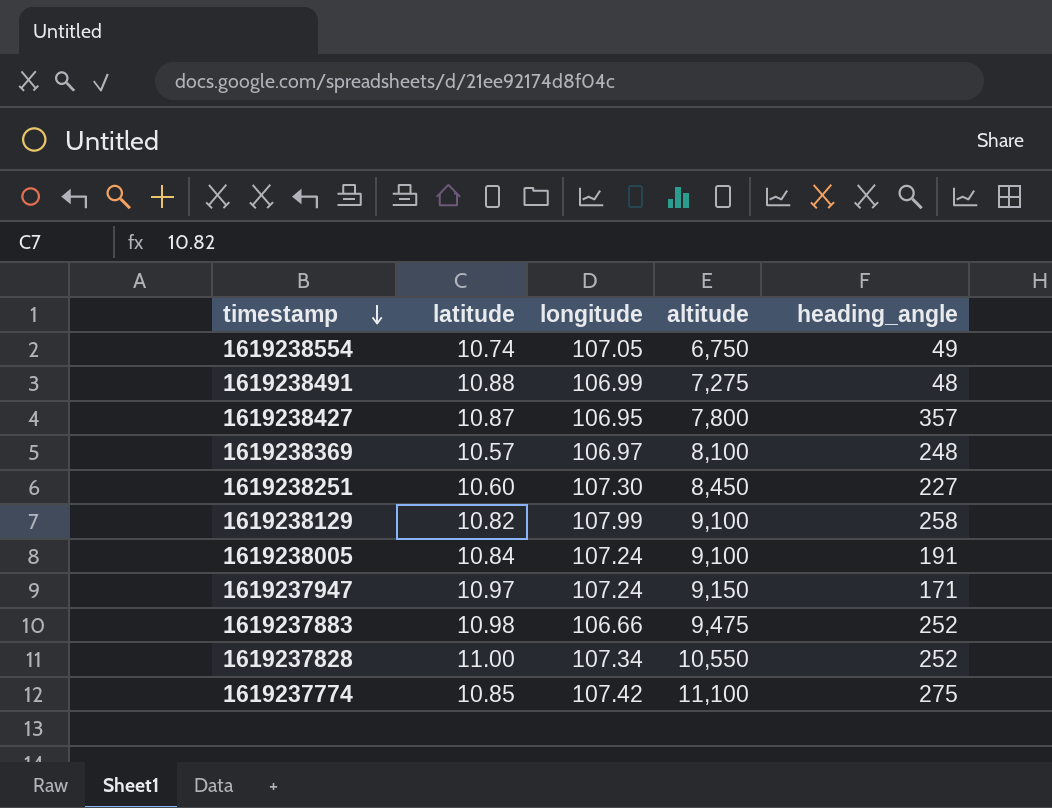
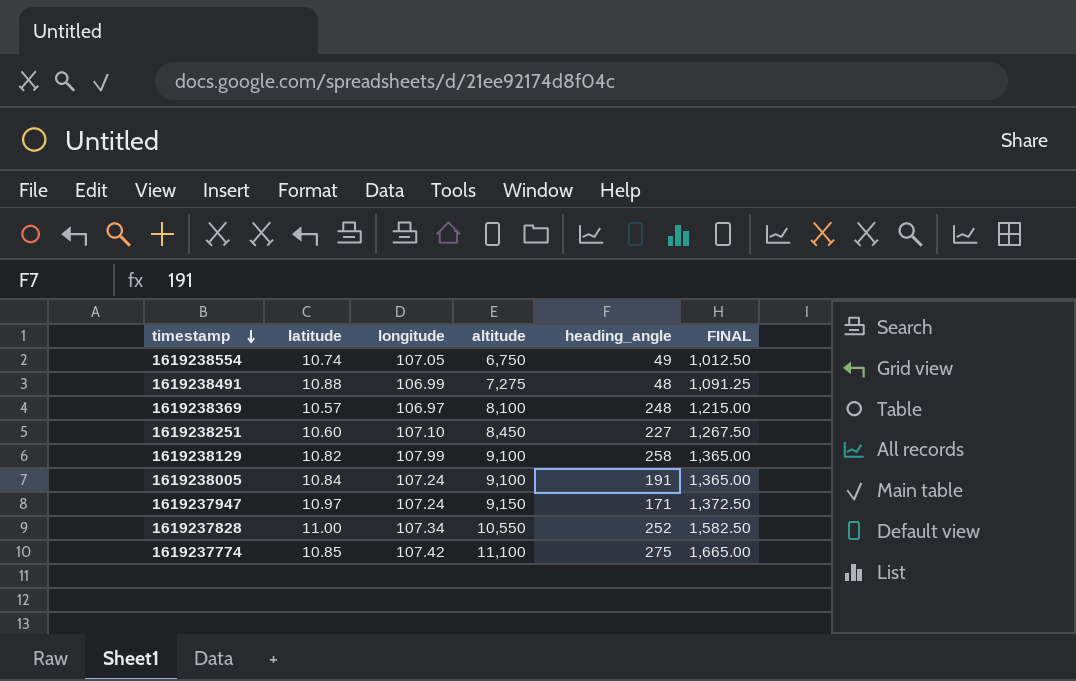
column FINAL | formula: none -> [altitude] * 0.15
row 1619238427: 10.87 | 106.95 | 7,800 | 357 -> none
row 1619237883: 10.98 | 106.66 | 9,475 | 252 -> none
1619238251 | longitude: 107.30 -> 107.10

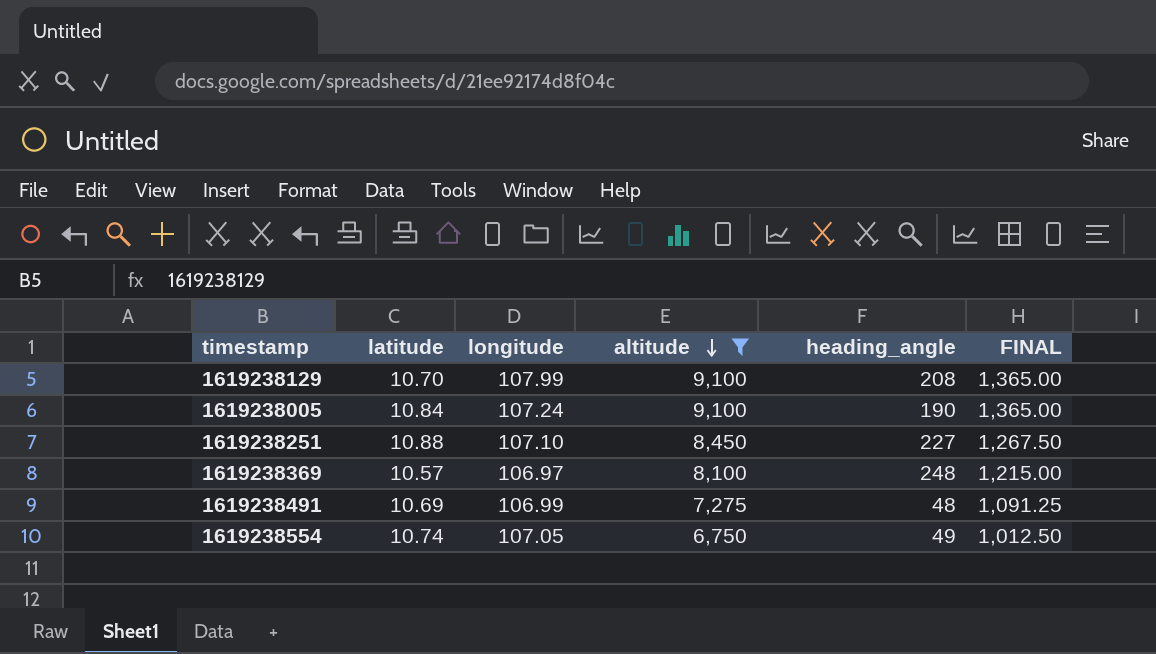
filter: none -> altitude <= 9,100
row order: timestamp descending -> altitude descending
1619238129 | latitude: 10.82 -> 10.70
1619238129 | heading_angle: 258 -> 208
1619238005 | heading_angle: 191 -> 190
1619238251 | latitude: 10.60 -> 10.88
1619238491 | latitude: 10.88 -> 10.69

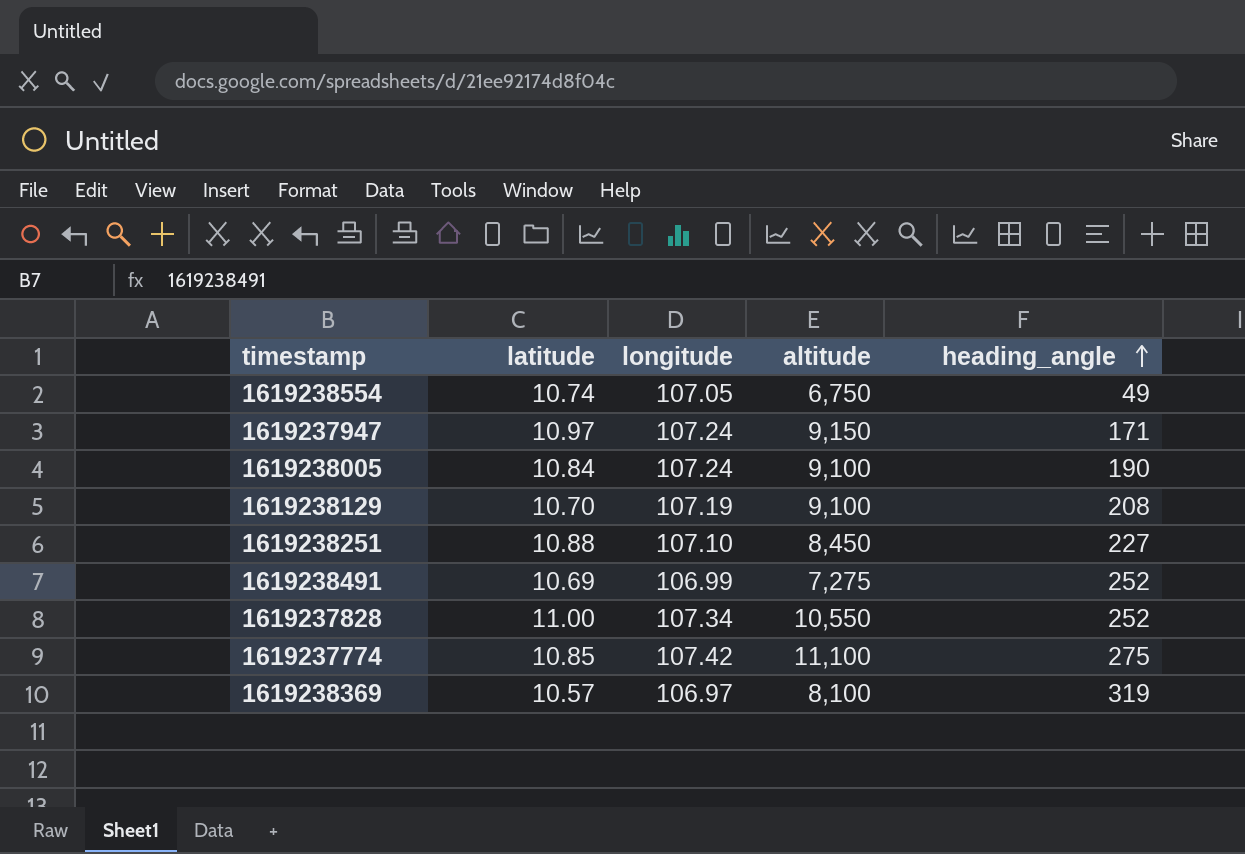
filter: altitude <= 9,100 -> none
row order: altitude descending -> heading_angle ascending
column FINAL | formula: [altitude] * 0.15 -> none
1619238129 | longitude: 107.99 -> 107.19
1619238491 | heading_angle: 48 -> 252
1619238369 | heading_angle: 248 -> 319

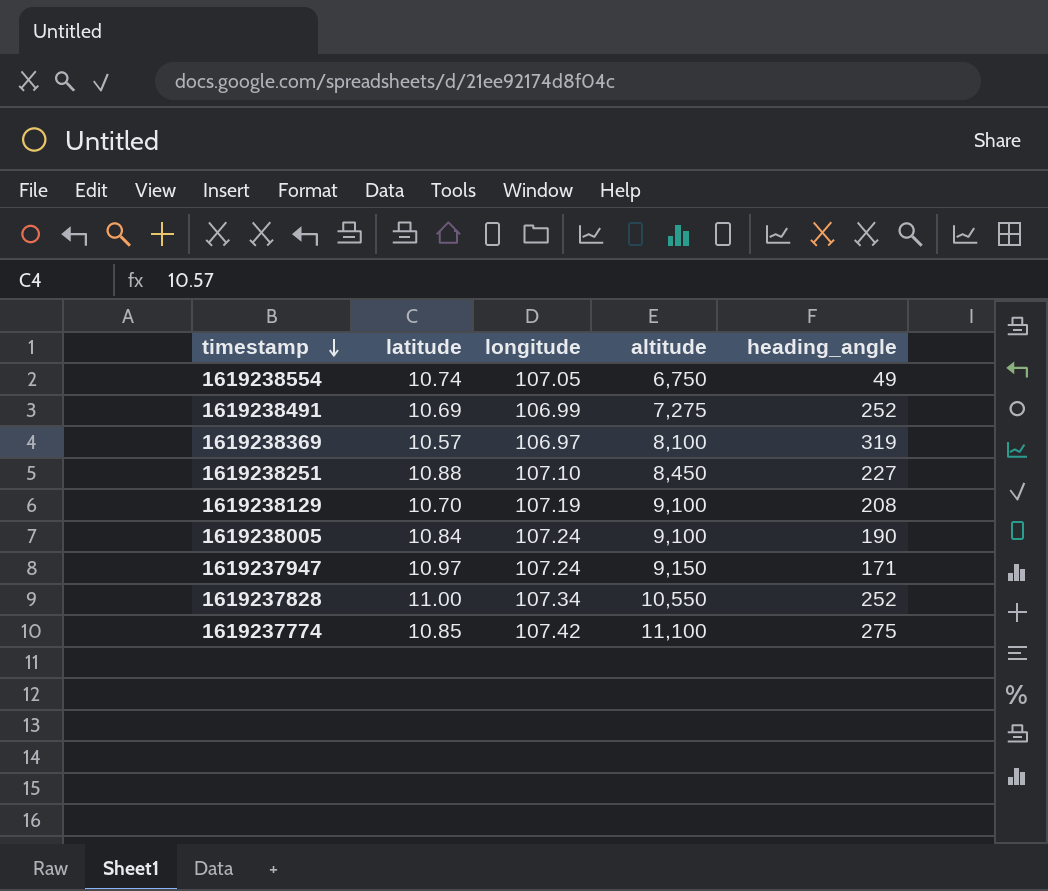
row order: heading_angle ascending -> timestamp descending

